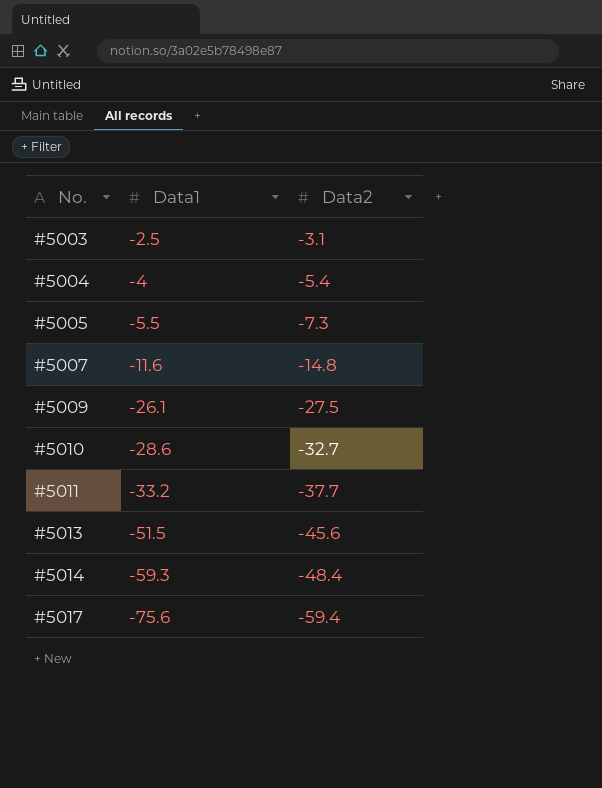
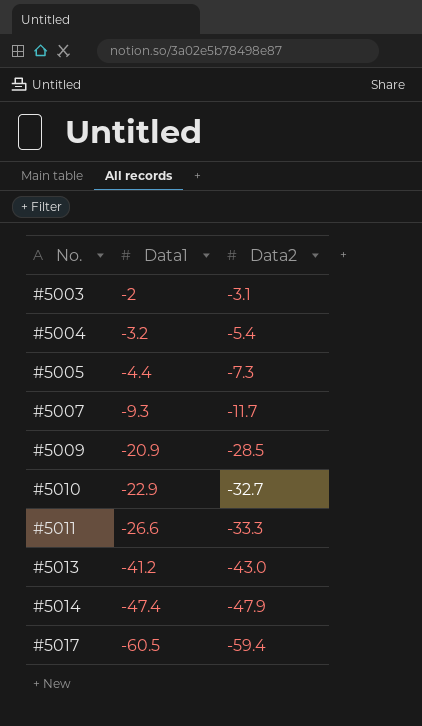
#5003 | Data1: -2.5 -> -2
#5004 | Data1: -4 -> -3.2
#5005 | Data1: -5.5 -> -4.4
#5007 | Data1: -11.6 -> -9.3
#5007 | Data2: -14.8 -> -11.7
#5009 | Data1: -26.1 -> -20.9
#5009 | Data2: -27.5 -> -28.5
#5010 | Data1: -28.6 -> -22.9
#5011 | Data1: -33.2 -> -26.6
#5011 | Data2: -37.7 -> -33.3
#5013 | Data1: -51.5 -> -41.2
#5013 | Data2: -45.6 -> -43.0
#5014 | Data1: -59.3 -> -47.4
#5014 | Data2: -48.4 -> -47.9
#5017 | Data1: -75.6 -> -60.5

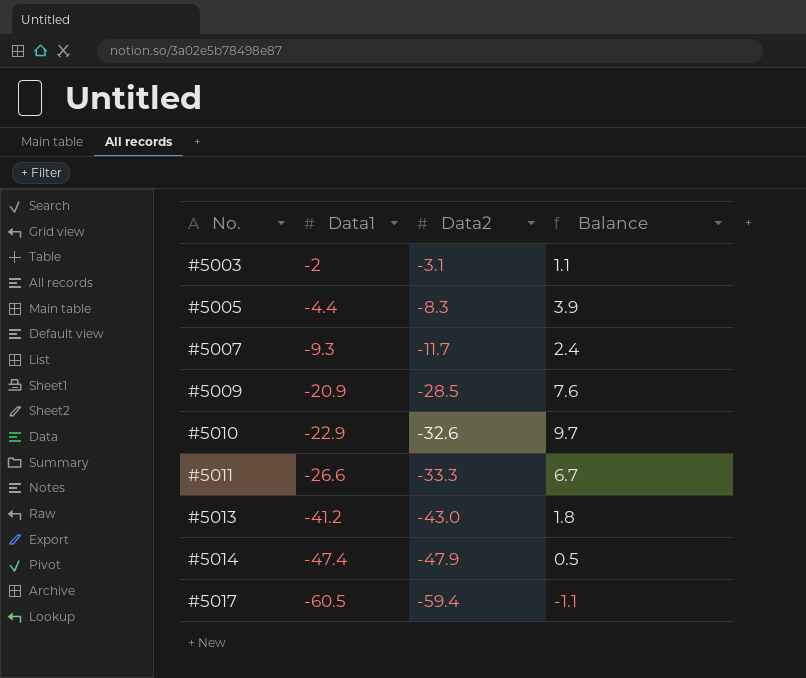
column Balance | formula: none -> [Data1] - [Data2]
row #5004: -3.2 | -5.4 -> none
#5005 | Data2: -7.3 -> -8.3
#5010 | Data2: -32.7 -> -32.6

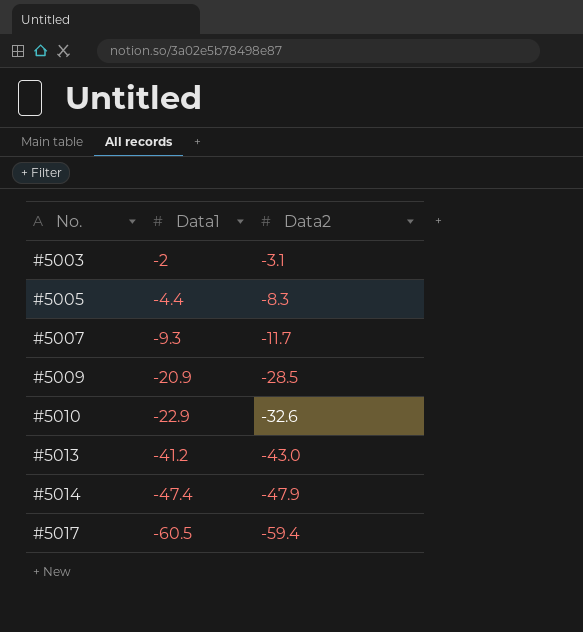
column Balance | formula: [Data1] - [Data2] -> none
row #5011: -26.6 | -33.3 | 6.7 -> none

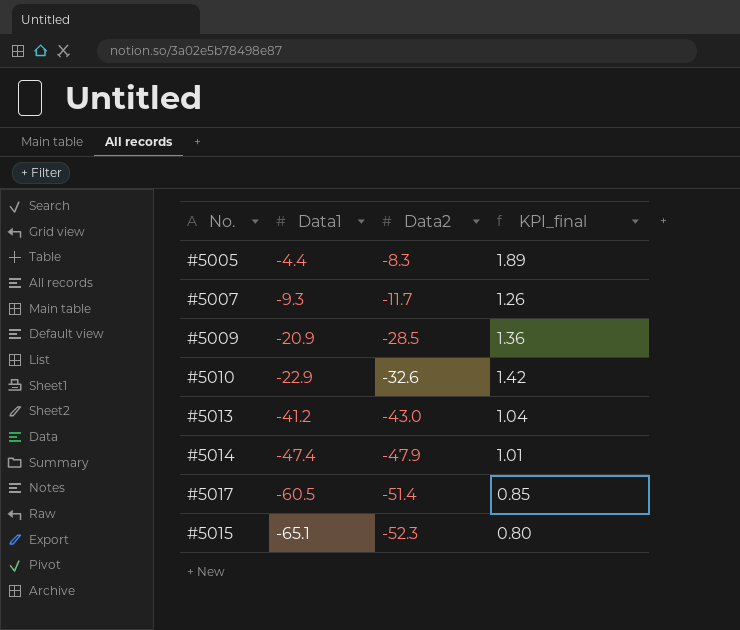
column KPI_final | formula: none -> [Data2] / [Data1]
row #5003: -2 | -3.1 -> none
#5017 | Data2: -59.4 -> -51.4
row #5015: none -> -65.1 | -52.3 | 0.80

